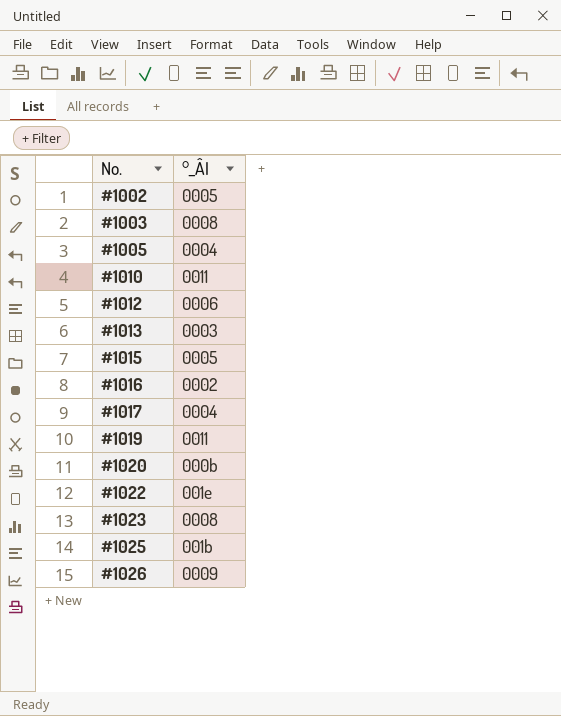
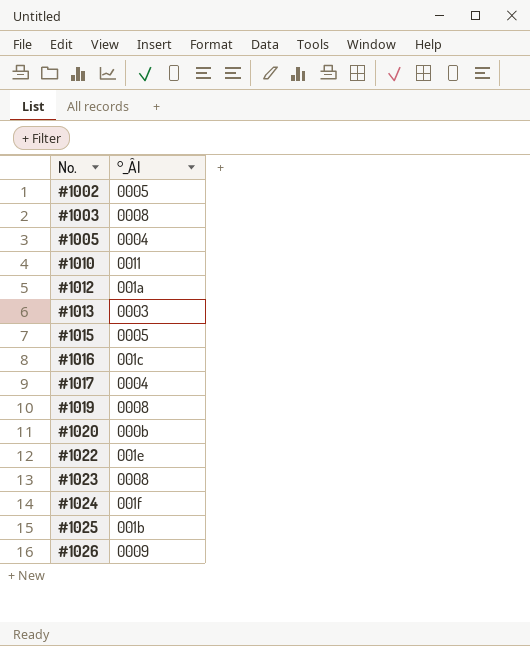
#1012 | °_ÂI: 0006 -> 001a
#1016 | °_ÂI: 0002 -> 001c
#1019 | °_ÂI: 0011 -> 0008
row #1024: none -> 001f

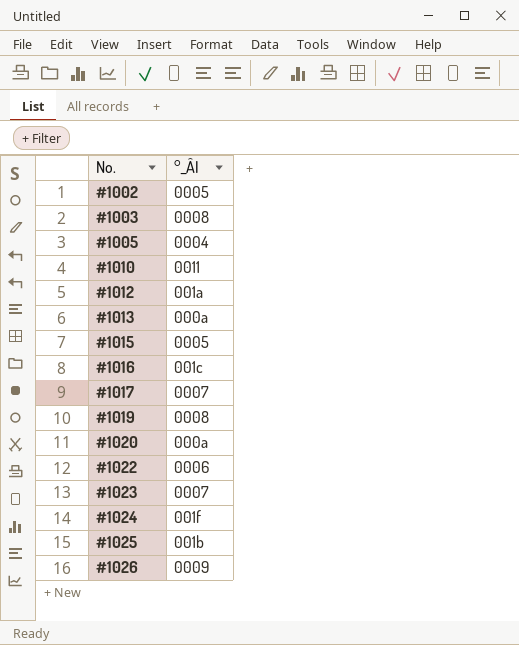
#1013 | °_ÂI: 0003 -> 000a
#1017 | °_ÂI: 0004 -> 0007
#1020 | °_ÂI: 000b -> 000a
#1022 | °_ÂI: 001e -> 0006
#1023 | °_ÂI: 0008 -> 0007

